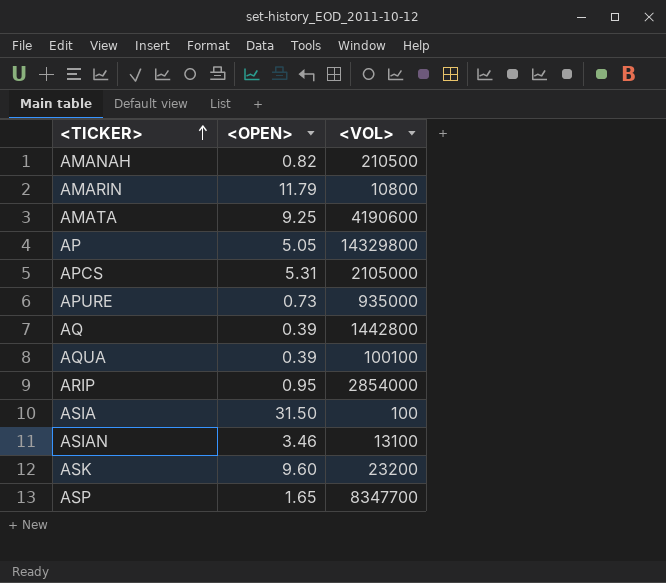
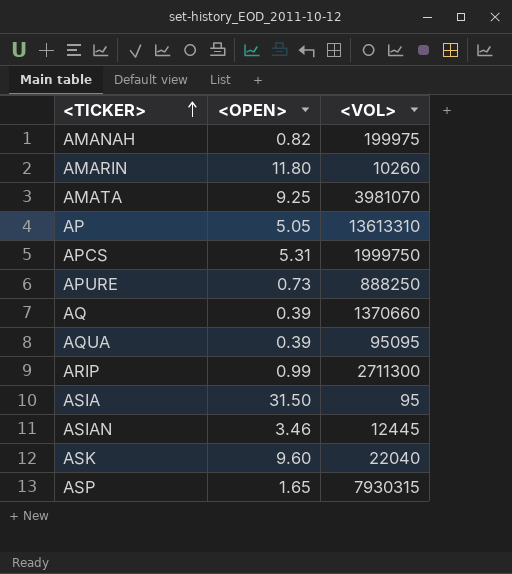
AMANAH | <VOL>: 210500 -> 199975
AMARIN | <OPEN>: 11.79 -> 11.80
AMARIN | <VOL>: 10800 -> 10260
AMATA | <VOL>: 4190600 -> 3981070
AP | <VOL>: 14329800 -> 13613310
APCS | <VOL>: 2105000 -> 1999750
APURE | <VOL>: 935000 -> 888250
AQ | <VOL>: 1442800 -> 1370660
AQUA | <VOL>: 100100 -> 95095
ARIP | <OPEN>: 0.95 -> 0.99
ARIP | <VOL>: 2854000 -> 2711300
ASIA | <VOL>: 100 -> 95
ASIAN | <VOL>: 13100 -> 12445
ASK | <VOL>: 23200 -> 22040
ASP | <VOL>: 8347700 -> 7930315

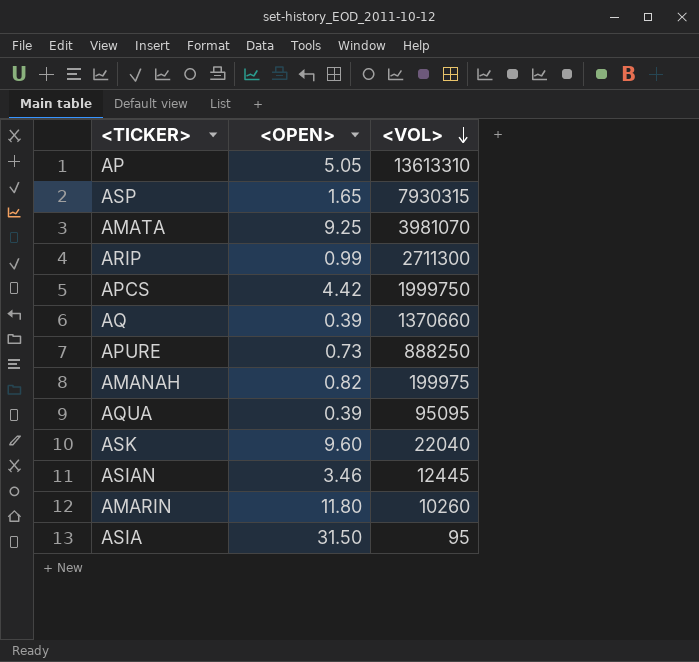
row order: <TICKER> ascending -> <VOL> descending
APCS | <OPEN>: 5.31 -> 4.42

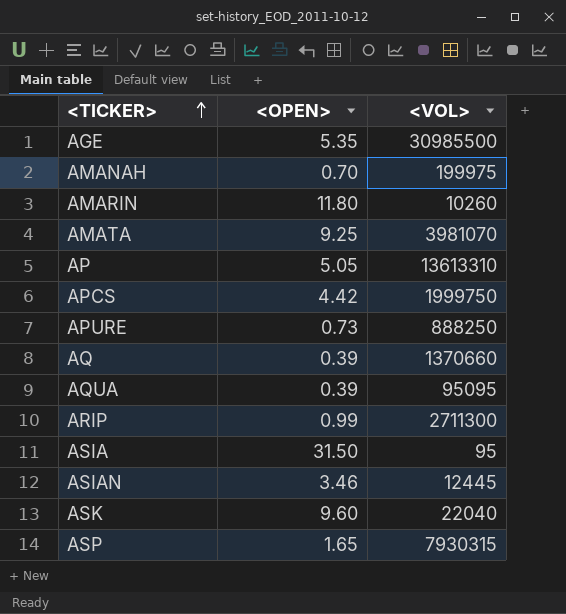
row order: <VOL> descending -> <TICKER> ascending
row AGE: none -> 5.35 | 30985500
AMANAH | <OPEN>: 0.82 -> 0.70

